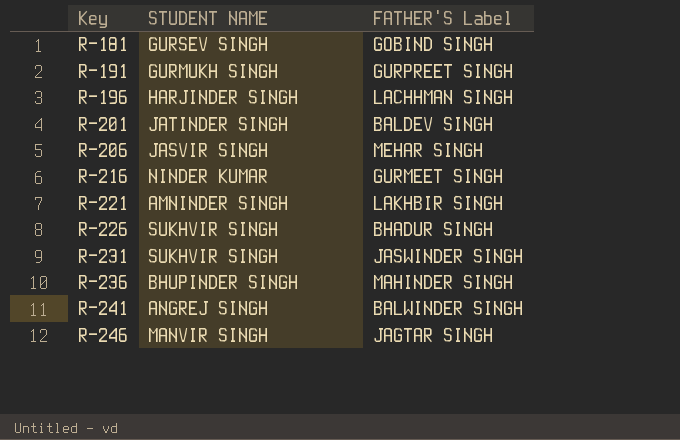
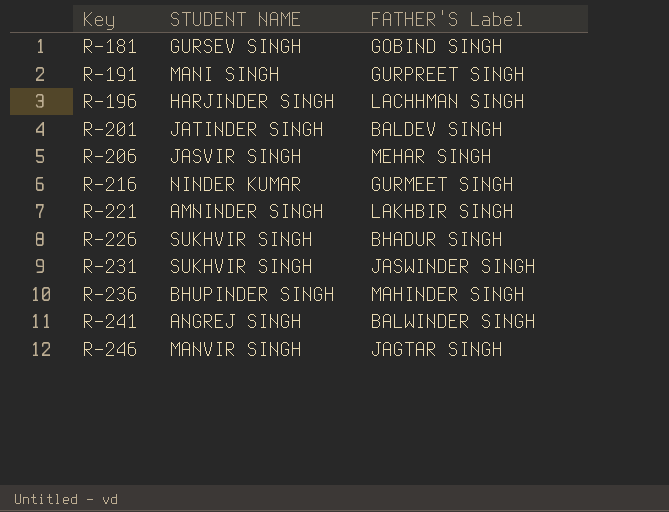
R-191 | STUDENT NAME: GURMUKH SINGH -> MANI SINGH

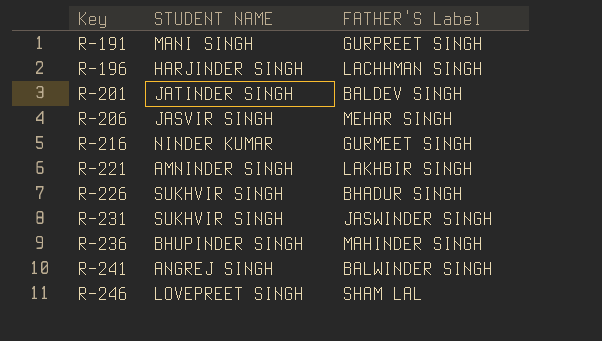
row R-181: GURSEV SINGH | GOBIND SINGH -> none
R-246 | STUDENT NAME: MANVIR SINGH -> LOVEPREET SINGH
R-246 | FATHER'S Label: JAGTAR SINGH -> SHAM LAL

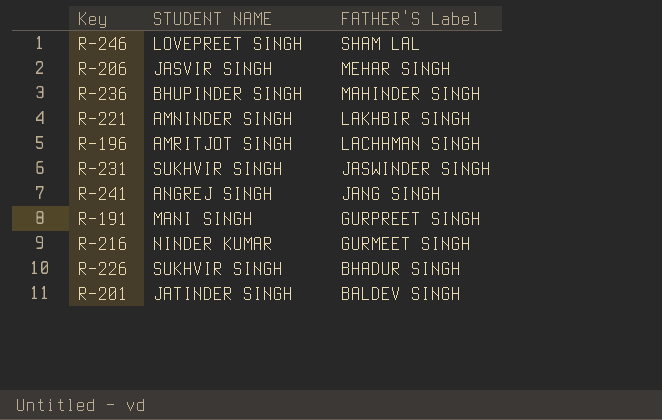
row order: Key ascending -> FATHER'S Label descending
R-196 | STUDENT NAME: HARJINDER SINGH -> AMRITJOT SINGH
R-241 | FATHER'S Label: BALWINDER SINGH -> JANG SINGH

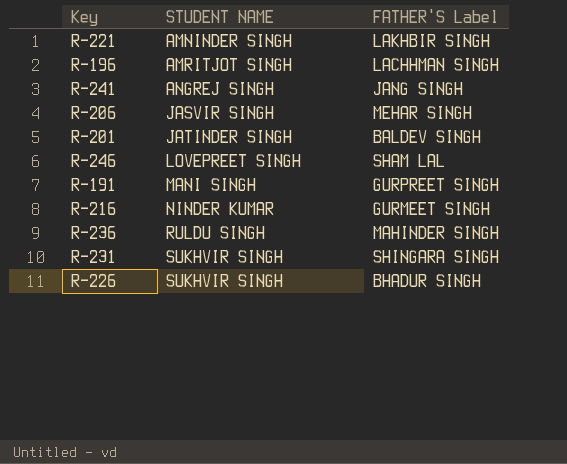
row order: FATHER'S Label descending -> STUDENT NAME ascending
R-236 | STUDENT NAME: BHUPINDER SINGH -> RULDU SINGH
R-231 | FATHER'S Label: JASWINDER SINGH -> SHINGARA SINGH

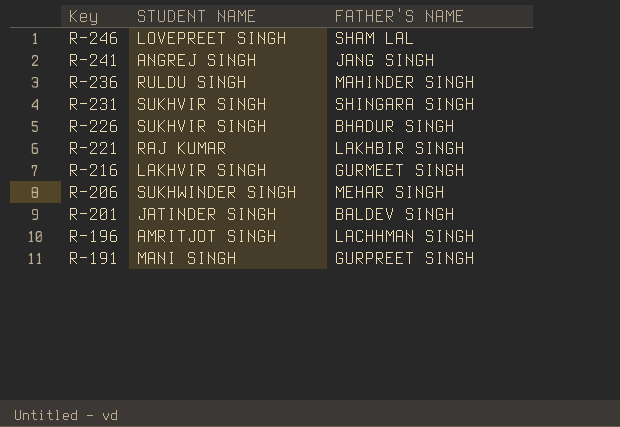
row order: STUDENT NAME ascending -> Key descending
column name: FATHER'S Label -> FATHER'S NAME
R-221 | STUDENT NAME: AMNINDER SINGH -> RAJ KUMAR
R-216 | STUDENT NAME: NINDER KUMAR -> LAKHVIR SINGH
R-206 | STUDENT NAME: JASVIR SINGH -> SUKHWINDER SINGH

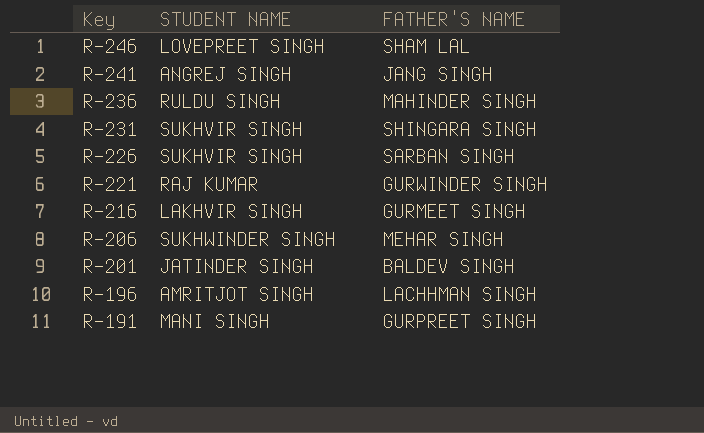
R-226 | FATHER'S NAME: BHADUR SINGH -> SARBAN SINGH
R-221 | FATHER'S NAME: LAKHBIR SINGH -> GURWINDER SINGH

